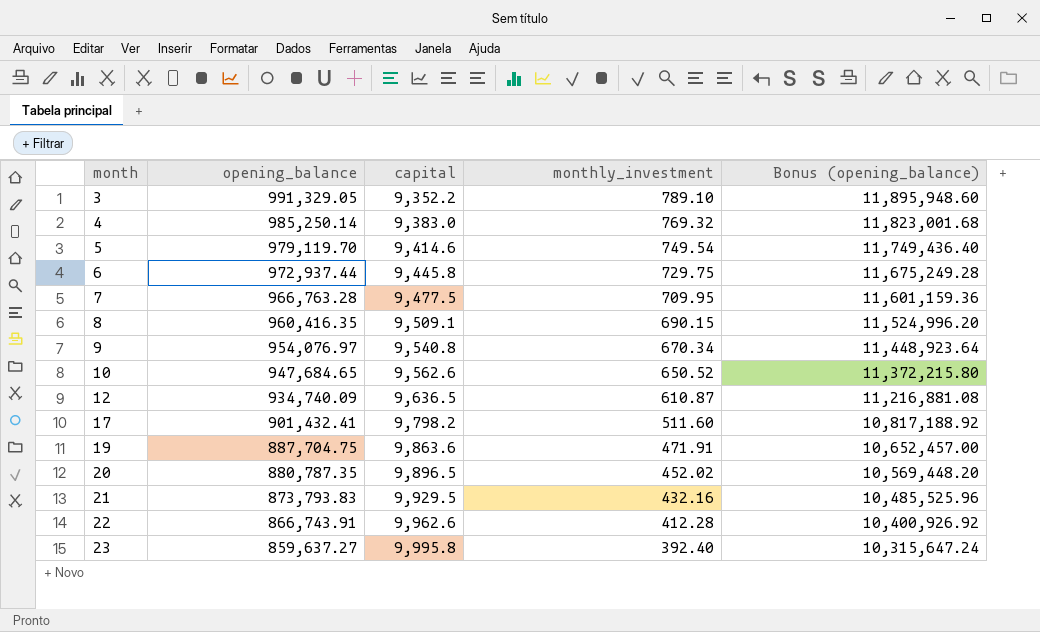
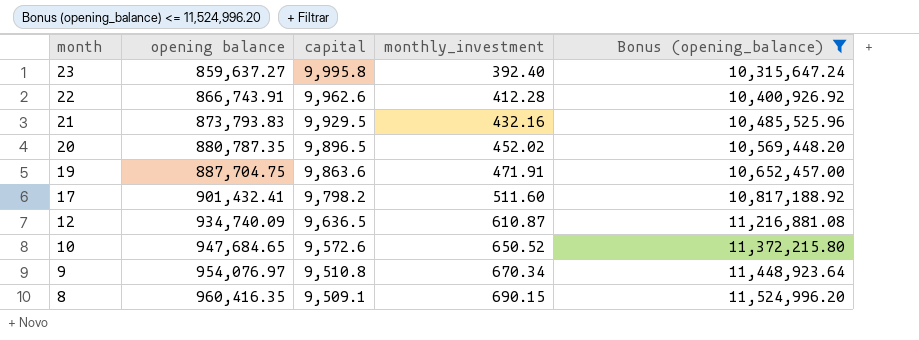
filter: none -> Bonus (opening_balance) <= 11,524,996.20
row order: month ascending -> month descending
column name: opening_balance -> opening balance
10 | capital: 9,562.6 -> 9,572.6
9 | capital: 9,540.8 -> 9,510.8

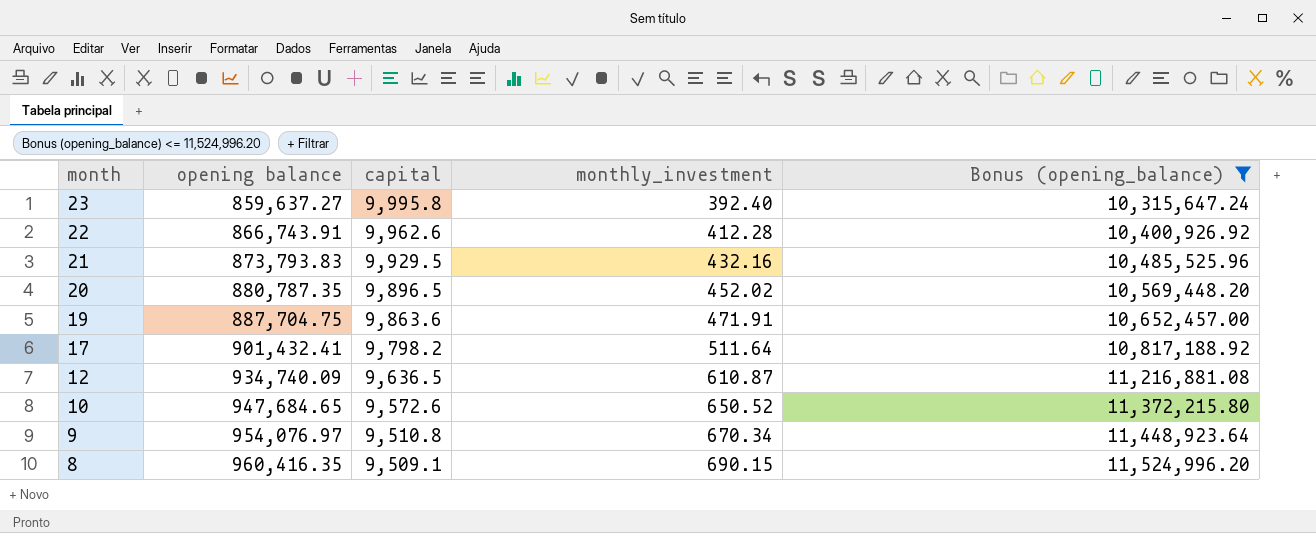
17 | monthly_investment: 511.60 -> 511.64

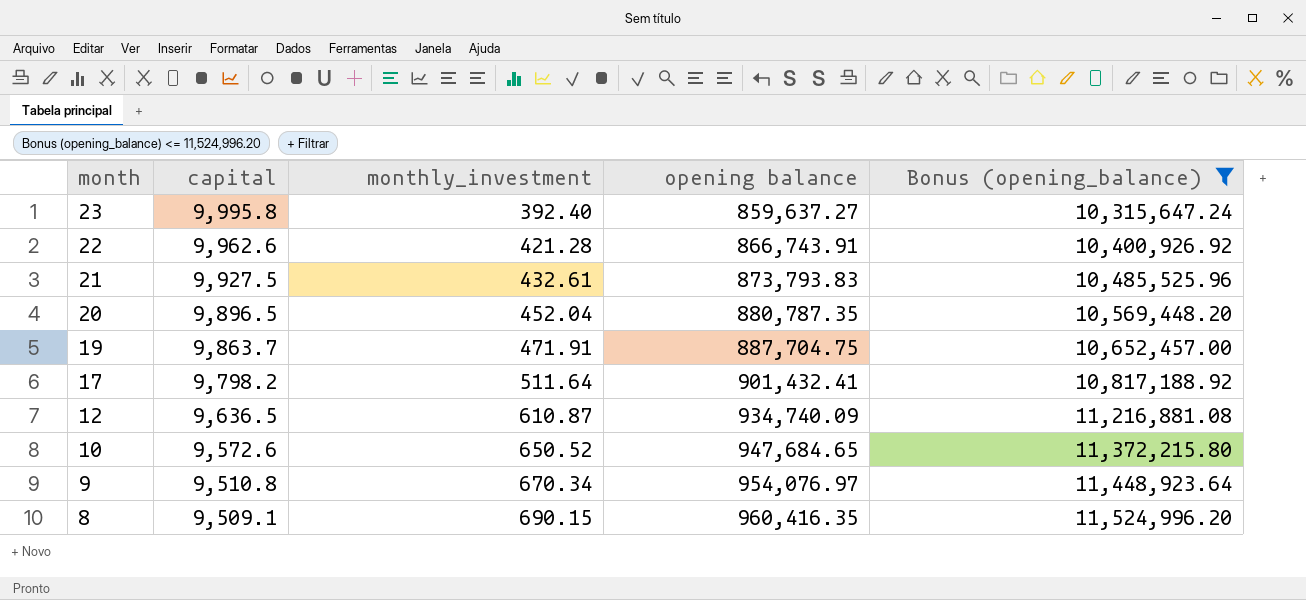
column opening balance | position: 2 -> 4
22 | monthly_investment: 412.28 -> 421.28
21 | capital: 9,929.5 -> 9,927.5
21 | monthly_investment: 432.16 -> 432.61
20 | monthly_investment: 452.02 -> 452.04
19 | capital: 9,863.6 -> 9,863.7

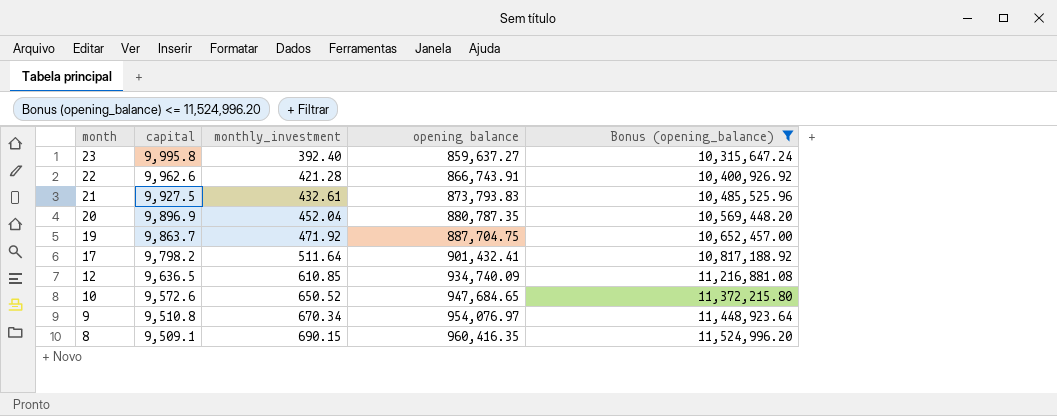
20 | capital: 9,896.5 -> 9,896.9
19 | monthly_investment: 471.91 -> 471.92
12 | monthly_investment: 610.87 -> 610.85

